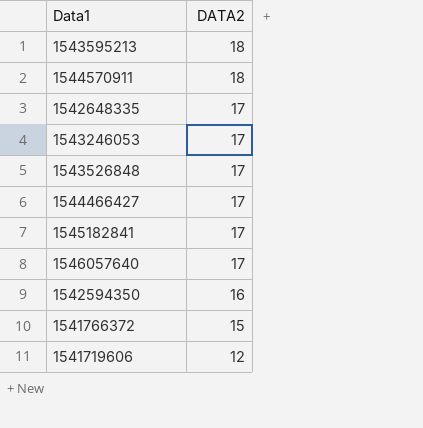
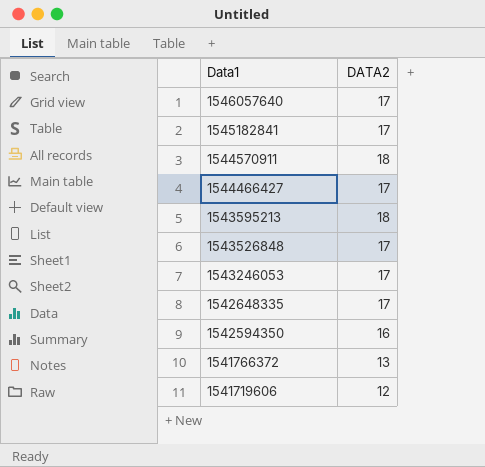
row order: DATA2 descending -> Data1 descending
1541766372 | DATA2: 15 -> 13

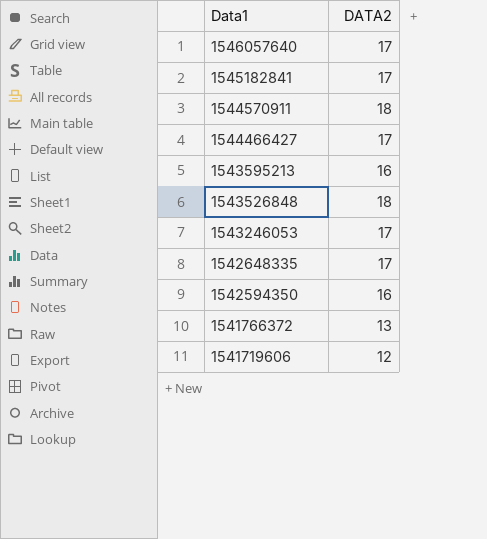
1543595213 | DATA2: 18 -> 16
1543526848 | DATA2: 17 -> 18

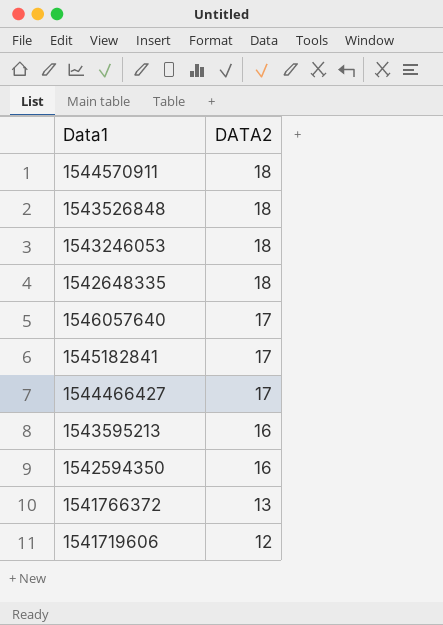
row order: Data1 descending -> DATA2 descending
1543246053 | DATA2: 17 -> 18
1542648335 | DATA2: 17 -> 18

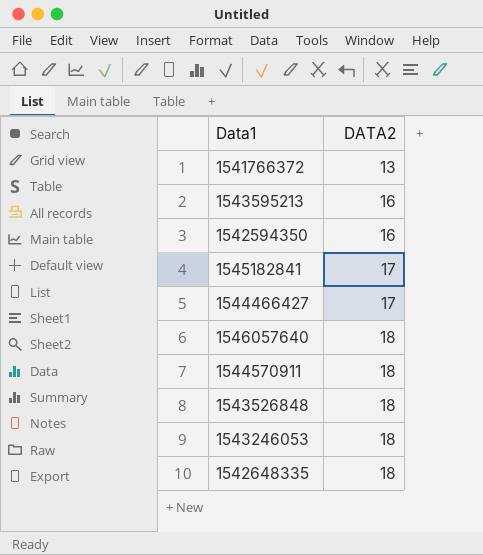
row order: DATA2 descending -> DATA2 ascending
row 1541719606: 12 -> none
1546057640 | DATA2: 17 -> 18

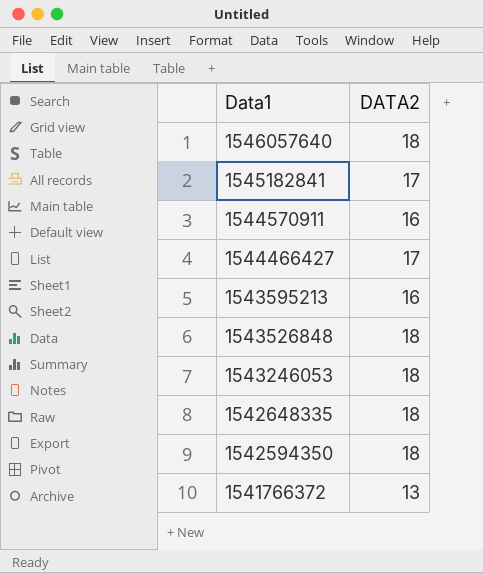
row order: DATA2 ascending -> Data1 descending
1544570911 | DATA2: 18 -> 16
1542594350 | DATA2: 16 -> 18

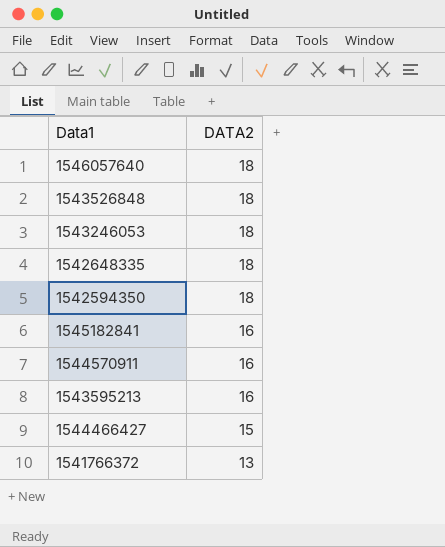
row order: Data1 descending -> DATA2 descending
1545182841 | DATA2: 17 -> 16
1544466427 | DATA2: 17 -> 15

